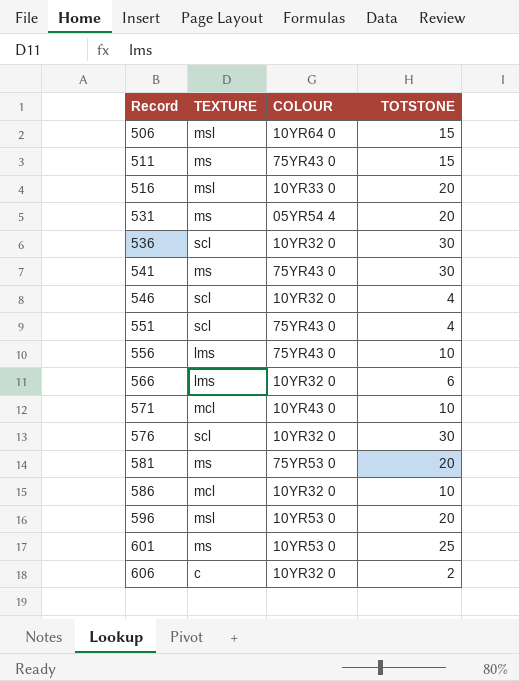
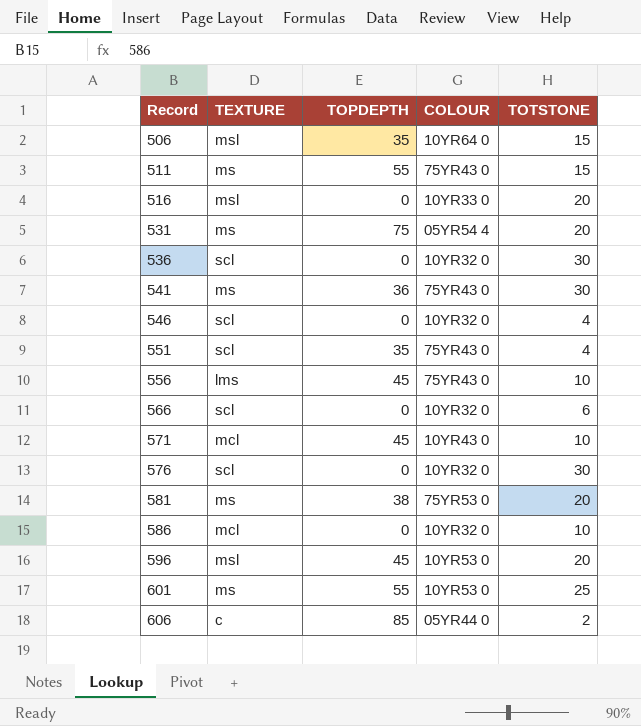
column TOPDEPTH | position: none -> 3
566 | TEXTURE: lms -> scl
606 | COLOUR: 10YR32 0 -> 05YR44 0

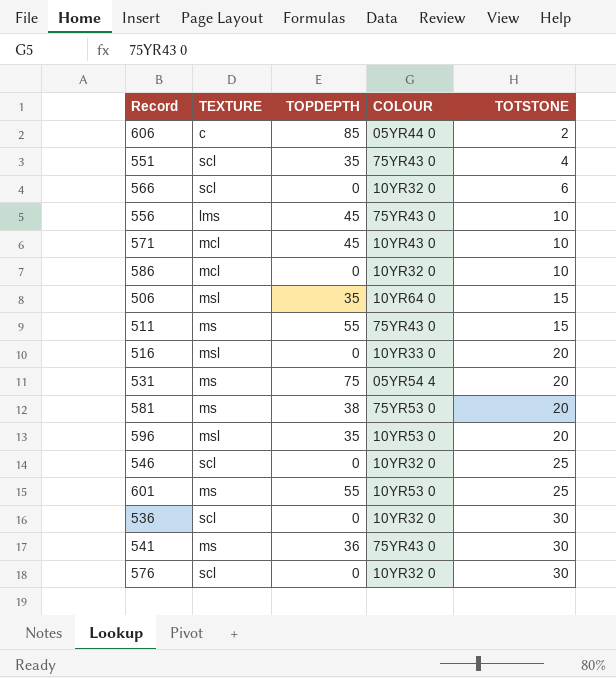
row order: Record ascending -> TOTSTONE ascending
596 | TOPDEPTH: 45 -> 35
546 | TOTSTONE: 4 -> 25

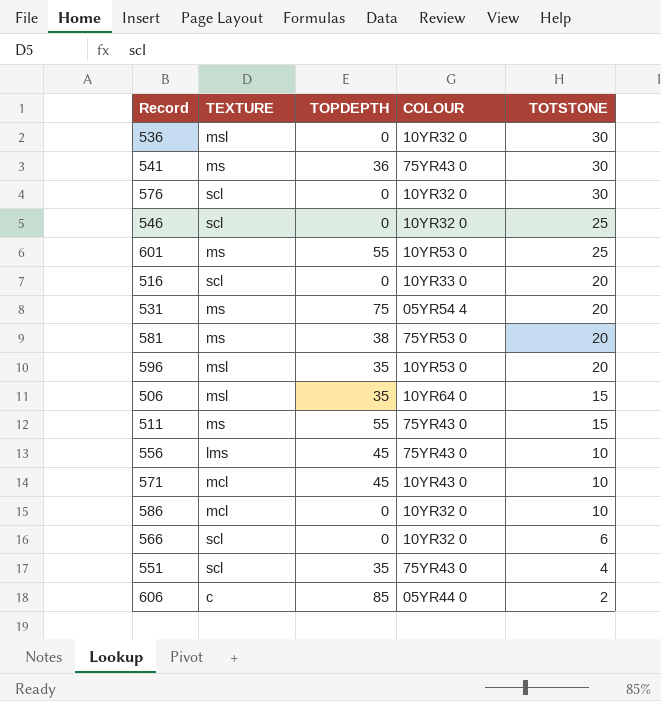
row order: TOTSTONE ascending -> TOTSTONE descending
536 | TEXTURE: scl -> msl
516 | TEXTURE: msl -> scl

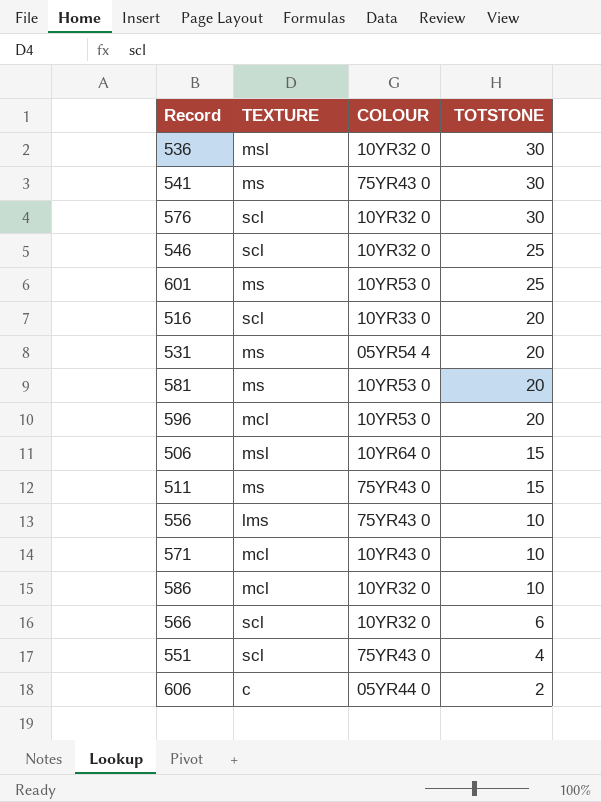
column TOPDEPTH | position: 3 -> none
581 | COLOUR: 75YR53 0 -> 10YR53 0
596 | TEXTURE: msl -> mcl

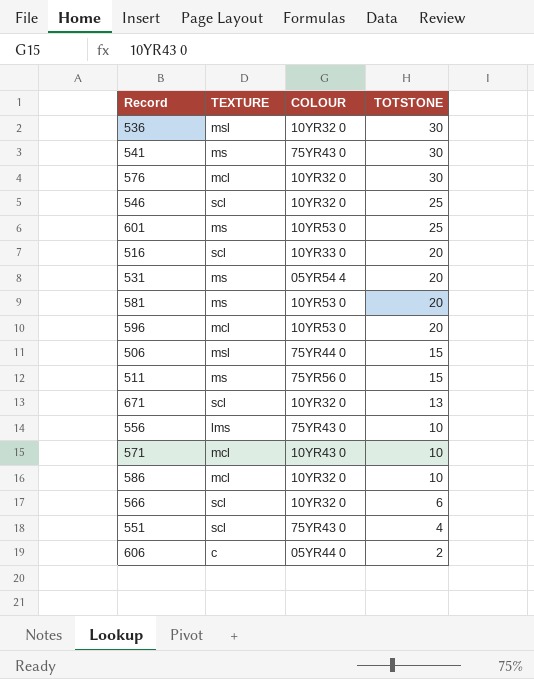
576 | TEXTURE: scl -> mcl
506 | COLOUR: 10YR64 0 -> 75YR44 0
511 | COLOUR: 75YR43 0 -> 75YR56 0
row 671: none -> scl | 10YR32 0 | 13

